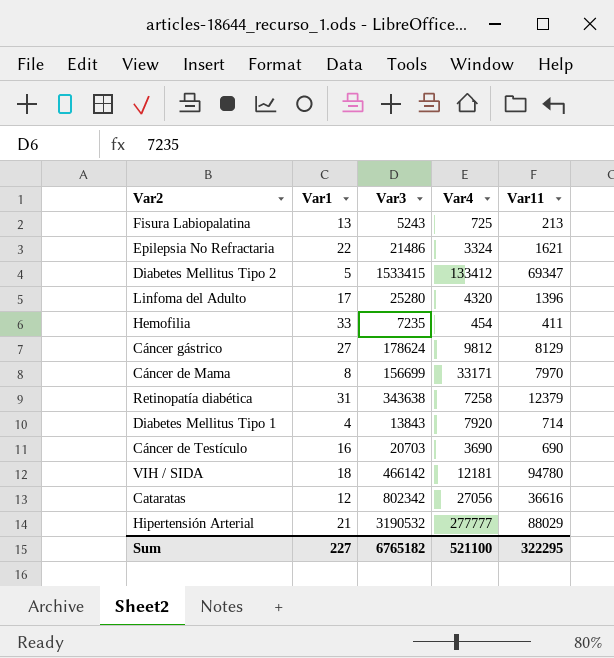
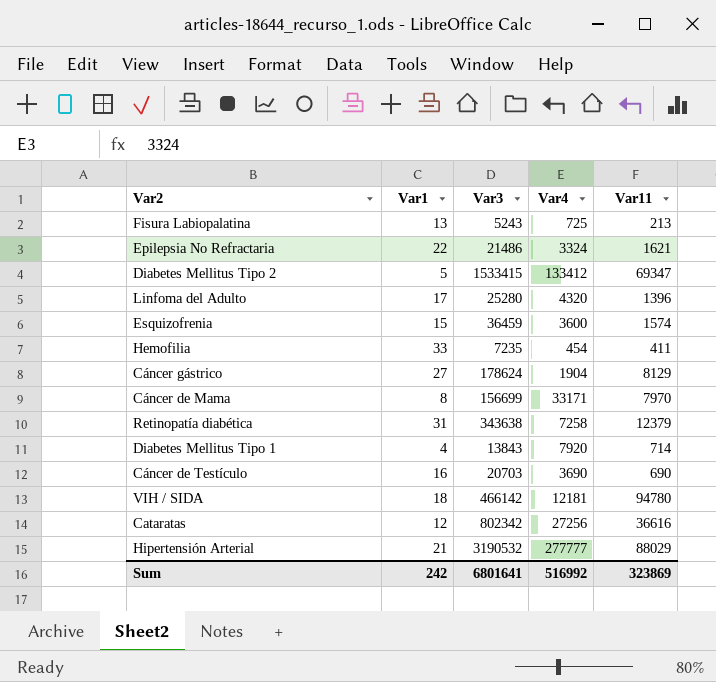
row Esquizofrenia: none -> 15 | 36459 | 3600 | 1574
Cáncer gástrico | Var4: 9812 -> 1904
Cataratas | Var4: 27056 -> 27256
Sum | Var1: 227 -> 242
Sum | Var3: 6765182 -> 6801641
Sum | Var4: 521100 -> 516992
Sum | Var11: 322295 -> 323869

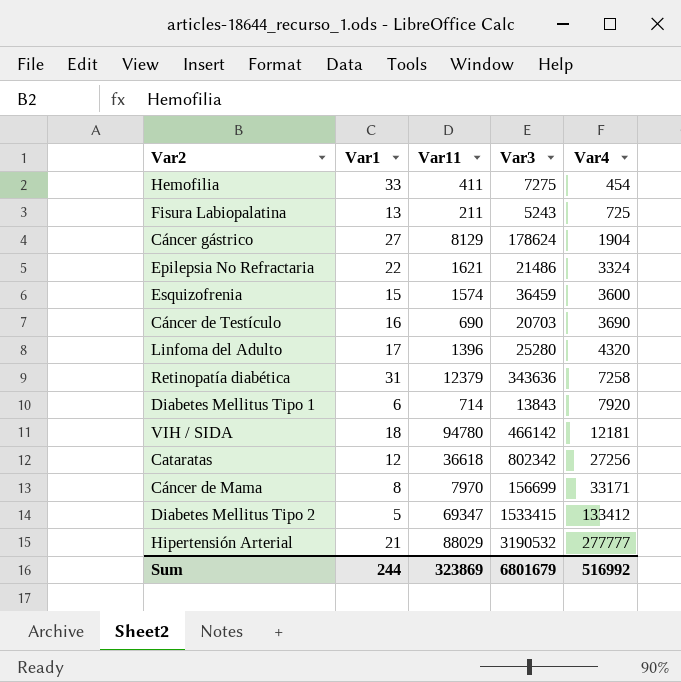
row order: none -> Var4 ascending
column Var11 | position: 5 -> 3
Hemofilia | Var3: 7235 -> 7275
Fisura Labiopalatina | Var11: 213 -> 211
Retinopatía diabética | Var3: 343638 -> 343636
Diabetes Mellitus Tipo 1 | Var1: 4 -> 6
Cataratas | Var11: 36616 -> 36618
Sum | Var1: 242 -> 244
Sum | Var3: 6801641 -> 6801679

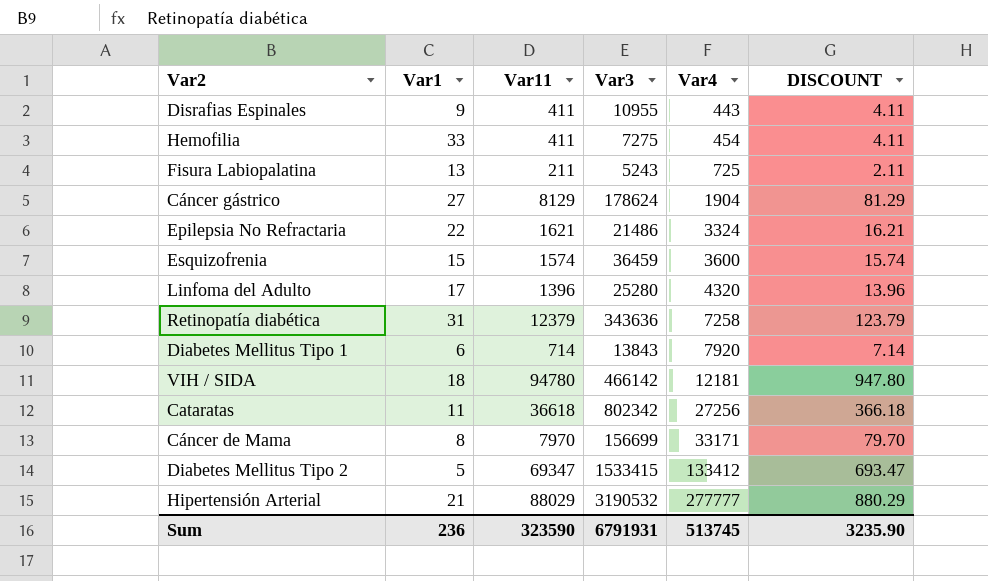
column DISCOUNT | formula: none -> [Var11] * 0.01
row Cáncer de Testículo: 16 | 690 | 20703 | 3690 -> none
row Disrafias Espinales: none -> 9 | 411 | 10955 | 443 | 4.11
Cataratas | Var1: 12 -> 11
Sum | Var1: 244 -> 236
Sum | Var11: 323869 -> 323590
Sum | Var3: 6801679 -> 6791931
Sum | Var4: 516992 -> 513745

